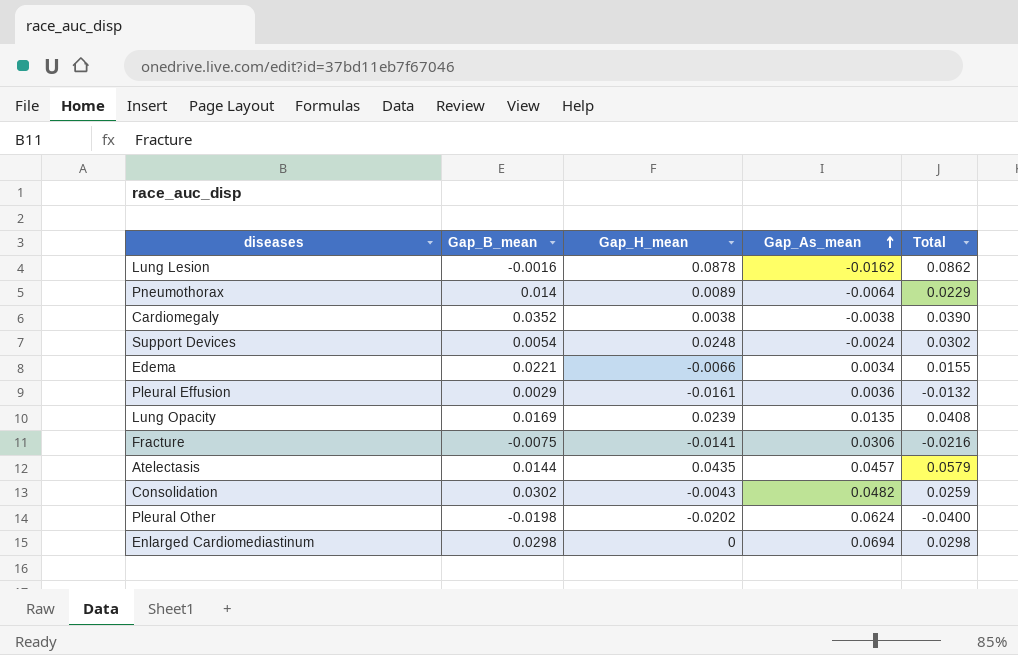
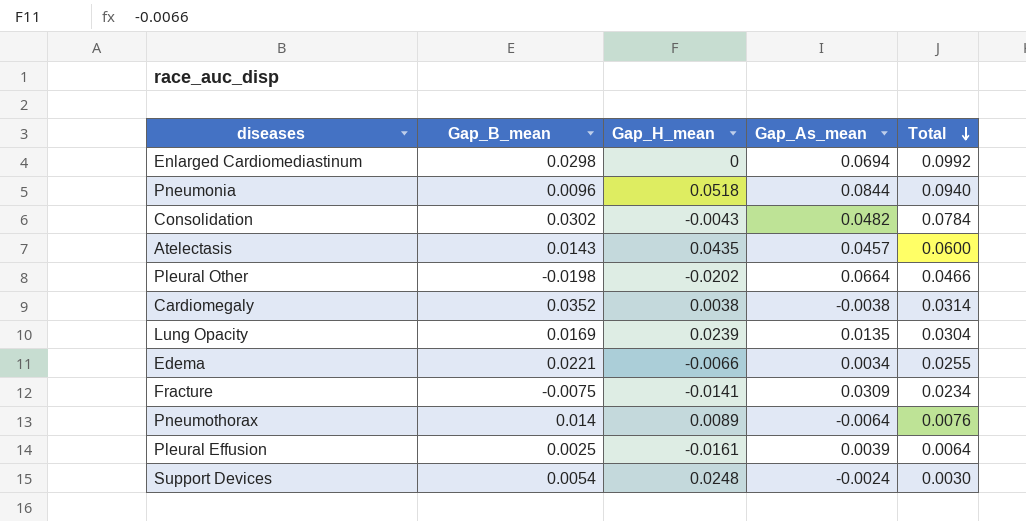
row order: Gap_As_mean ascending -> Total descending
column Total | formula: [Gap_B_mean] + [Gap_H_mean] -> [Gap_B_mean] + [Gap_As_mean]
row Lung Lesion: -0.0016 | 0.0878 | -0.0162 | 0.0862 -> none
row Pneumonia: none -> 0.0096 | 0.0518 | 0.0844 | 0.0940
Atelectasis | Gap_B_mean: 0.0144 -> 0.0143
Pleural Other | Gap_As_mean: 0.0624 -> 0.0664
Fracture | Gap_As_mean: 0.0306 -> 0.0309
Pleural Effusion | Gap_B_mean: 0.0029 -> 0.0025
Pleural Effusion | Gap_As_mean: 0.0036 -> 0.0039

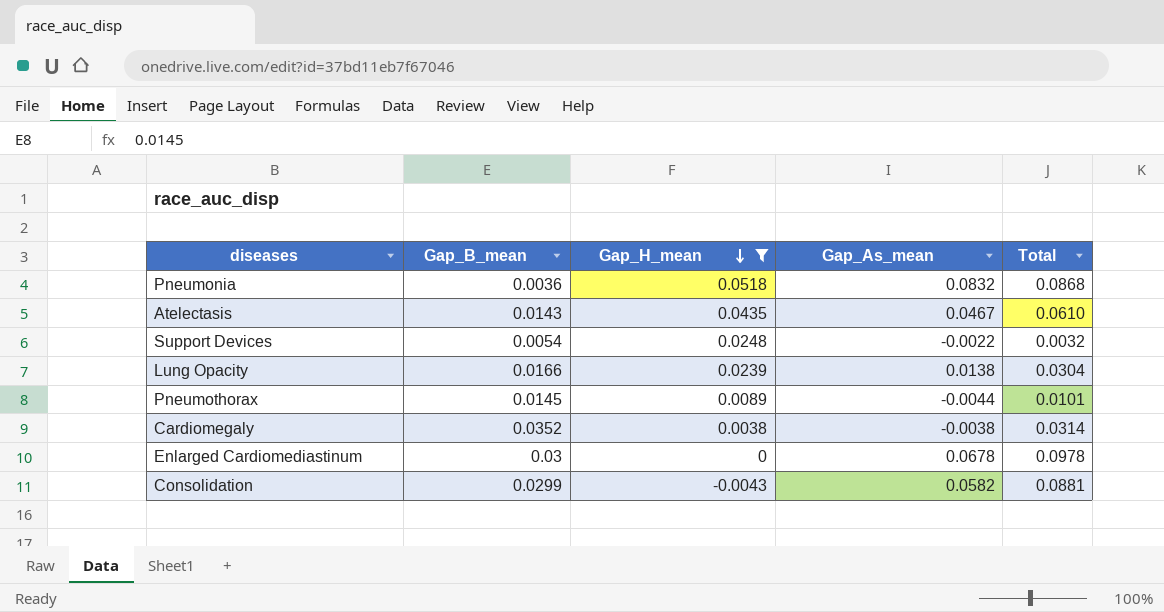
filter: none -> Gap_H_mean >= -0.0043
row order: Total descending -> Gap_H_mean descending
Pneumonia | Gap_B_mean: 0.0096 -> 0.0036
Pneumonia | Gap_As_mean: 0.0844 -> 0.0832
Pneumonia | Total: 0.0940 -> 0.0868
Atelectasis | Gap_As_mean: 0.0457 -> 0.0467
Atelectasis | Total: 0.0600 -> 0.0610
Support Devices | Gap_As_mean: -0.0024 -> -0.0022
Support Devices | Total: 0.0030 -> 0.0032
Lung Opacity | Gap_B_mean: 0.0169 -> 0.0166
Lung Opacity | Gap_As_mean: 0.0135 -> 0.0138
Pneumothorax | Gap_B_mean: 0.014 -> 0.0145
Pneumothorax | Gap_As_mean: -0.0064 -> -0.0044
Pneumothorax | Total: 0.0076 -> 0.0101
Enlarged Cardiomediastinum | Gap_B_mean: 0.0298 -> 0.03
Enlarged Cardiomediastinum | Gap_As_mean: 0.0694 -> 0.0678
Enlarged Cardiomediastinum | Total: 0.0992 -> 0.0978
Consolidation | Gap_B_mean: 0.0302 -> 0.0299
Consolidation | Gap_As_mean: 0.0482 -> 0.0582
Consolidation | Total: 0.0784 -> 0.0881

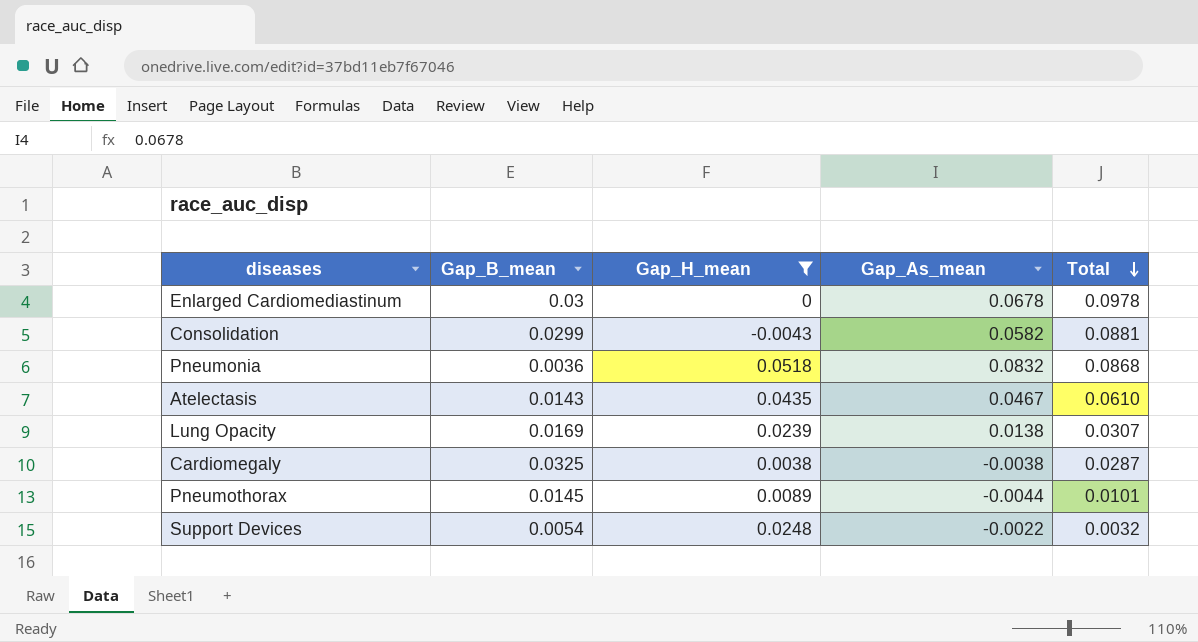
row order: Gap_H_mean descending -> Total descending
Lung Opacity | Gap_B_mean: 0.0166 -> 0.0169
Lung Opacity | Total: 0.0304 -> 0.0307
Cardiomegaly | Gap_B_mean: 0.0352 -> 0.0325
Cardiomegaly | Total: 0.0314 -> 0.0287

